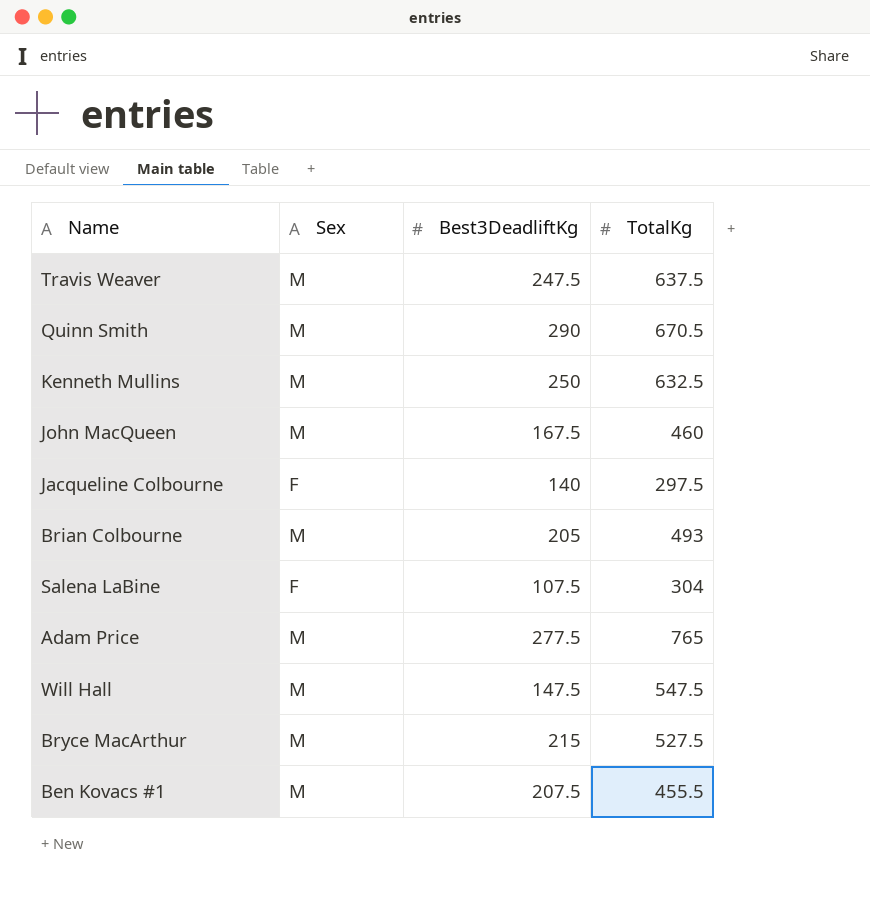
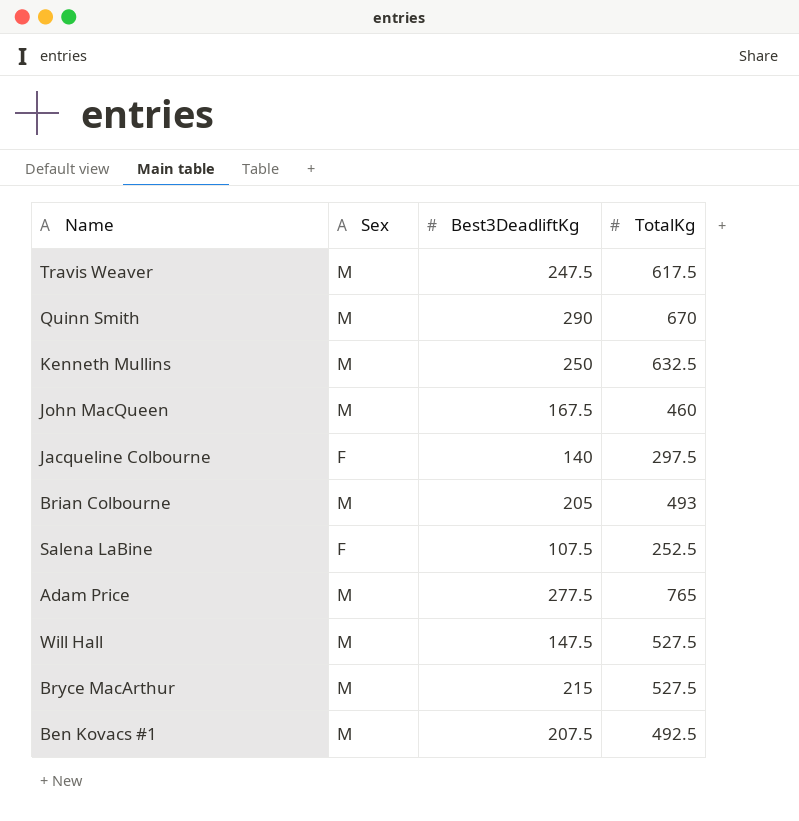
Travis Weaver | TotalKg: 637.5 -> 617.5
Quinn Smith | TotalKg: 670.5 -> 670
Salena LaBine | TotalKg: 304 -> 252.5
Will Hall | TotalKg: 547.5 -> 527.5
Ben Kovacs #1 | TotalKg: 455.5 -> 492.5

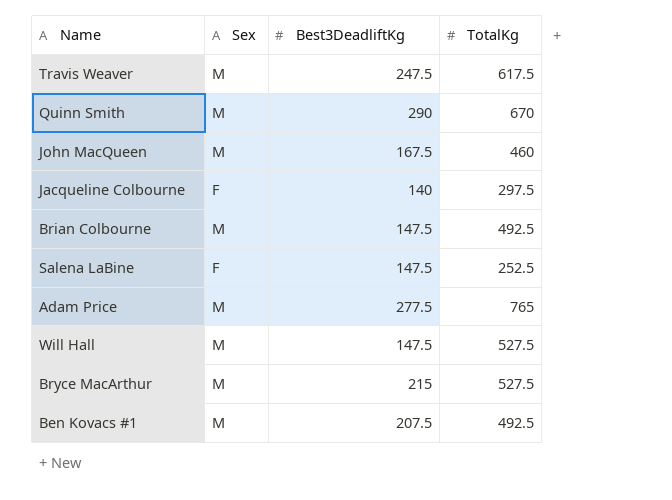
row Kenneth Mullins: M | 250 | 632.5 -> none
Brian Colbourne | Best3DeadliftKg: 205 -> 147.5
Brian Colbourne | TotalKg: 493 -> 492.5
Salena LaBine | Best3DeadliftKg: 107.5 -> 147.5

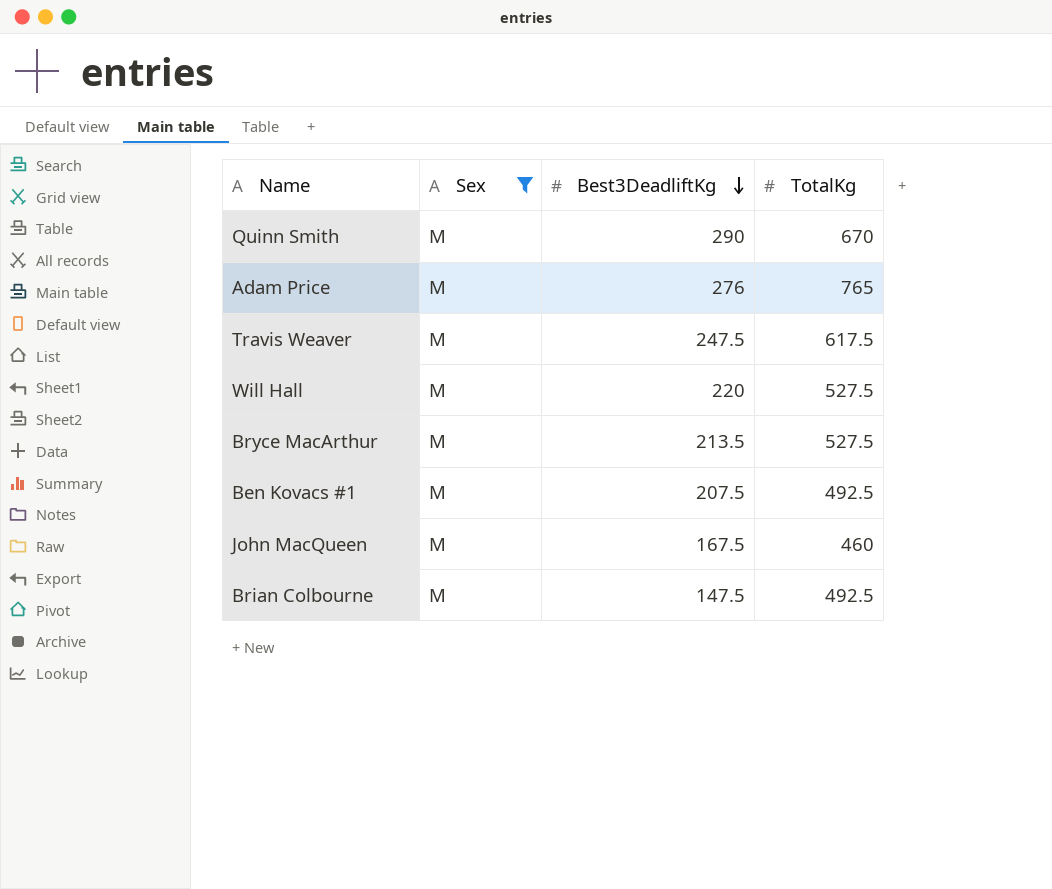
filter: none -> Sex = M
row order: none -> Best3DeadliftKg descending
Adam Price | Best3DeadliftKg: 277.5 -> 276
Will Hall | Best3DeadliftKg: 147.5 -> 220
Bryce MacArthur | Best3DeadliftKg: 215 -> 213.5

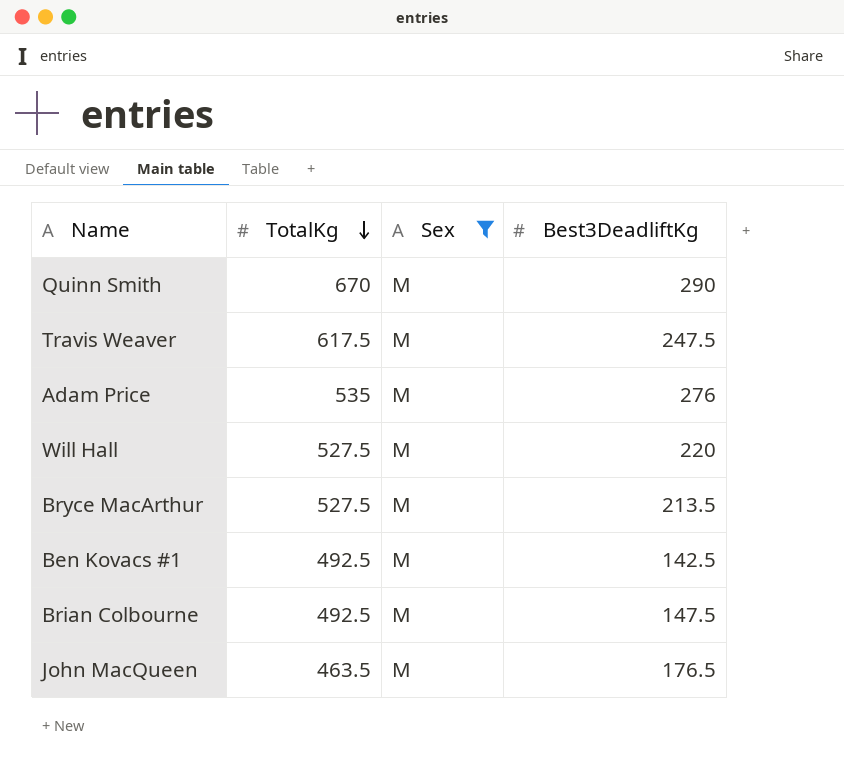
row order: Best3DeadliftKg descending -> TotalKg descending
column TotalKg | position: 4 -> 2
Adam Price | TotalKg: 765 -> 535
Ben Kovacs #1 | Best3DeadliftKg: 207.5 -> 142.5
John MacQueen | TotalKg: 460 -> 463.5
John MacQueen | Best3DeadliftKg: 167.5 -> 176.5

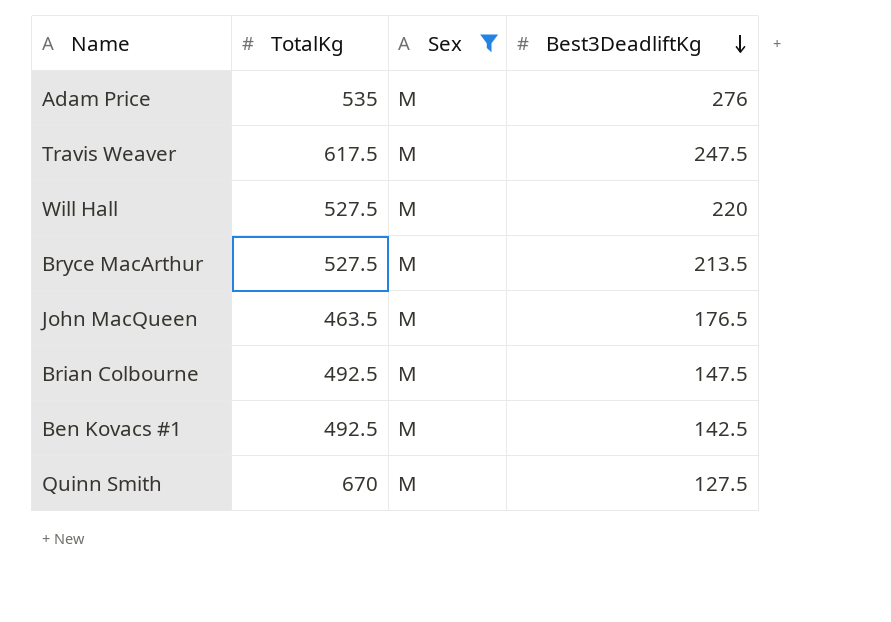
row order: TotalKg descending -> Best3DeadliftKg descending
Quinn Smith | Best3DeadliftKg: 290 -> 127.5

